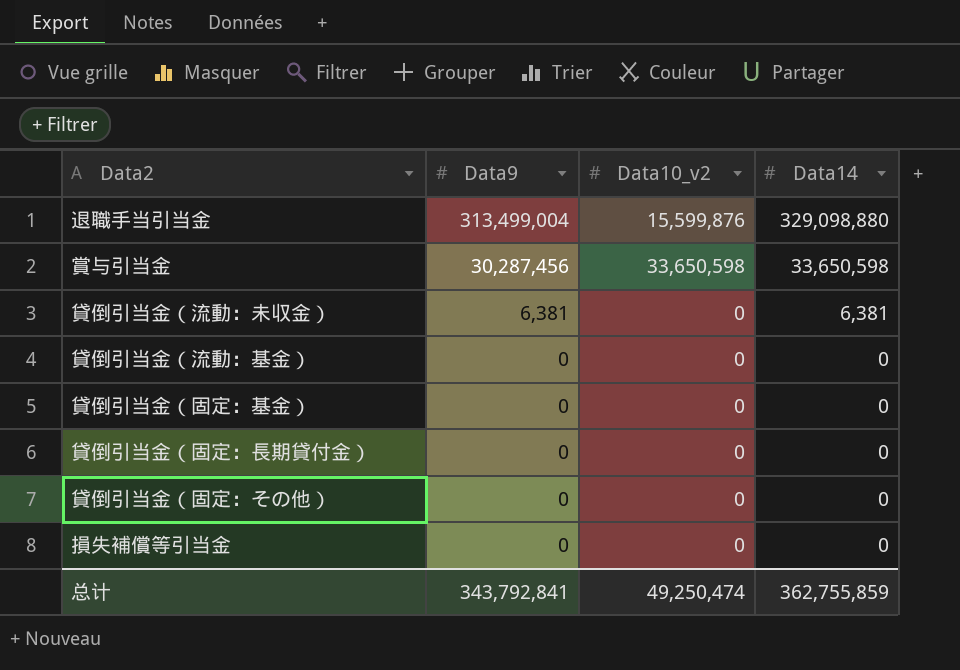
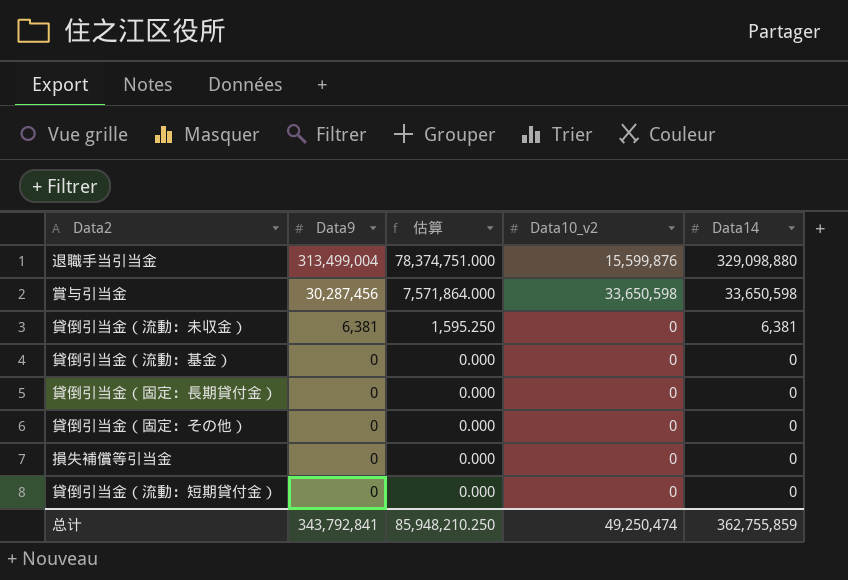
column 估算 | formula: none -> [Data9] * 0.25
row 貸倒引当金（固定：基金）: 0 | 0 | 0 -> none
row 貸倒引当金（流動：短期貸付金）: none -> 0 | 0.000 | 0 | 0

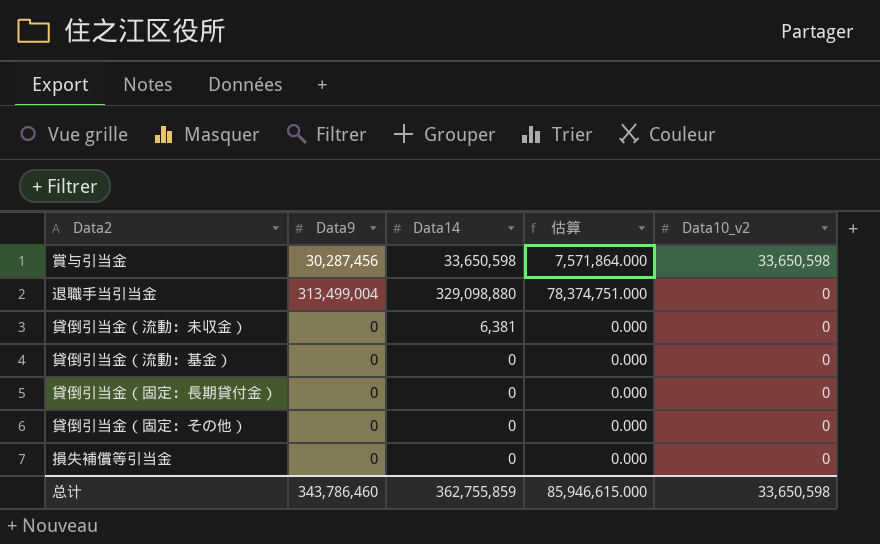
row order: Data9 descending -> Data10_v2 descending
column Data14 | position: 5 -> 3
row 貸倒引当金（流動：短期貸付金）: 0 | 0.000 | 0 | 0 -> none
退職手当引当金 | Data10_v2: 15,599,876 -> 0
貸倒引当金（流動：未収金） | Data9: 6,381 -> 0
貸倒引当金（流動：未収金） | 估算: 1,595.250 -> 0.000
总计 | Data9: 343,792,841 -> 343,786,460
总计 | 估算: 85,948,210.250 -> 85,946,615.000
总计 | Data10_v2: 49,250,474 -> 33,650,598

